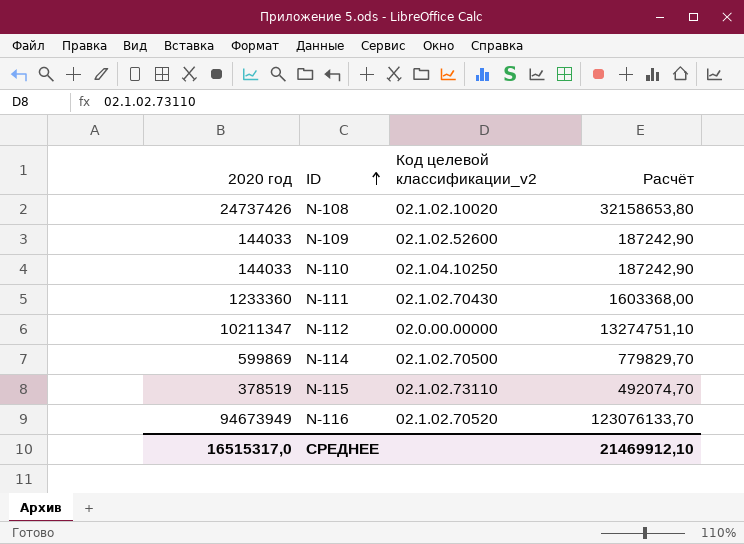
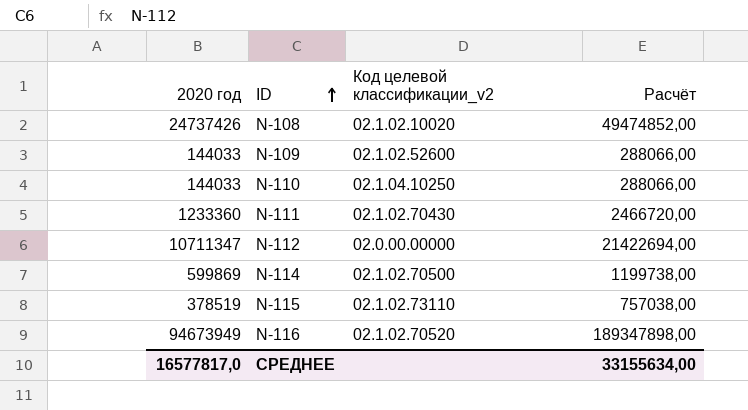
column Расчёт | formula: [2020 год] * 1,3 -> [2020 год] * 2
N-112 | 2020 год: 10211347 -> 10711347
СРЕДНЕЕ | 2020 год: 16515317,0 -> 16577817,0
СРЕДНЕЕ | Расчёт: 21469912,10 -> 33155634,00

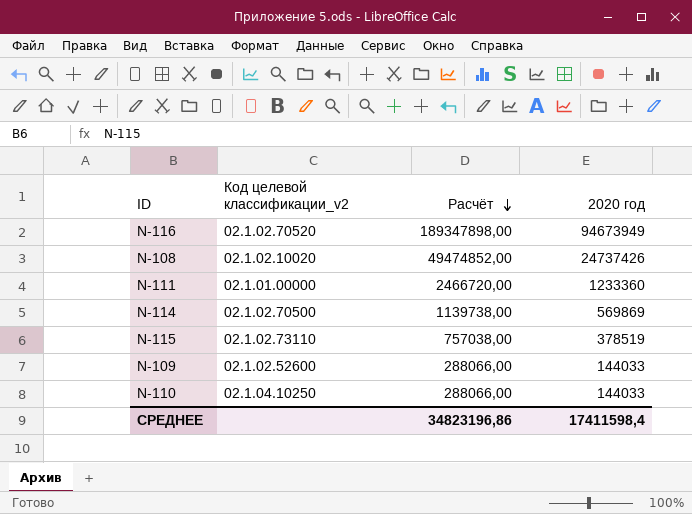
row order: ID ascending -> Расчёт descending
column 2020 год | position: 1 -> 4
row N-112: 10711347 | 02.0.00.00000 | 21422694,00 -> none
N-111 | Код целевой классификации_v2: 02.1.02.70430 -> 02.1.01.00000
N-114 | Расчёт: 1199738,00 -> 1139738,00
N-114 | 2020 год: 599869 -> 569869
СРЕДНЕЕ | Расчёт: 33155634,00 -> 34823196,86
СРЕДНЕЕ | 2020 год: 16577817,0 -> 17411598,4

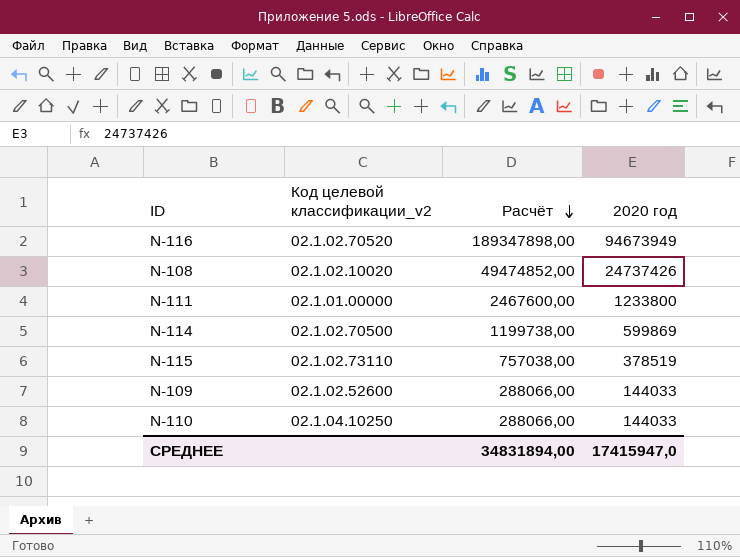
N-111 | Расчёт: 2466720,00 -> 2467600,00
N-111 | 2020 год: 1233360 -> 1233800
N-114 | Расчёт: 1139738,00 -> 1199738,00
N-114 | 2020 год: 569869 -> 599869
СРЕДНЕЕ | Расчёт: 34823196,86 -> 34831894,00
СРЕДНЕЕ | 2020 год: 17411598,4 -> 17415947,0

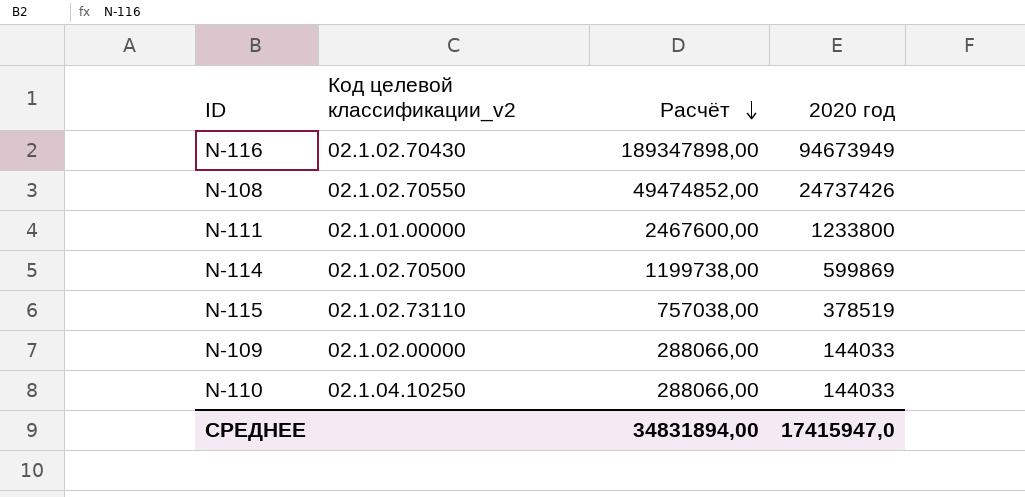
N-116 | Код целевой классификации_v2: 02.1.02.70520 -> 02.1.02.70430
N-108 | Код целевой классификации_v2: 02.1.02.10020 -> 02.1.02.70550
N-109 | Код целевой классификации_v2: 02.1.02.52600 -> 02.1.02.00000

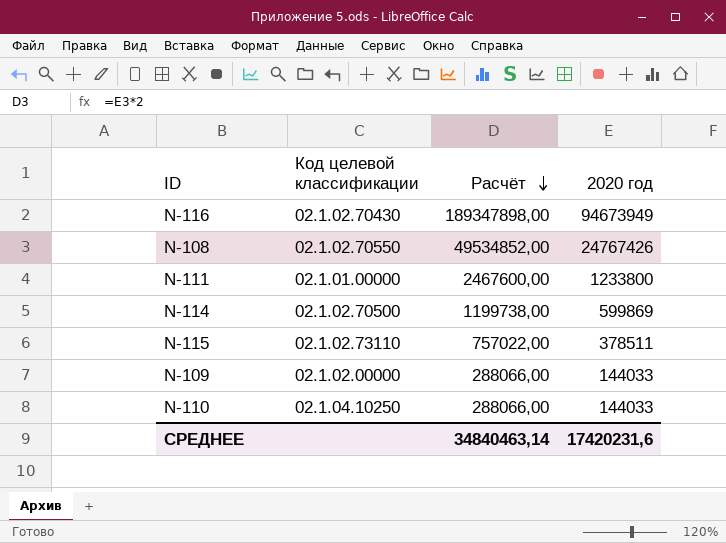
column name: Код целевой классификации_v2 -> Код целевой классификации
N-108 | Расчёт: 49474852,00 -> 49534852,00
N-108 | 2020 год: 24737426 -> 24767426
N-115 | Расчёт: 757038,00 -> 757022,00
N-115 | 2020 год: 378519 -> 378511
СРЕДНЕЕ | Расчёт: 34831894,00 -> 34840463,14
СРЕДНЕЕ | 2020 год: 17415947,0 -> 17420231,6

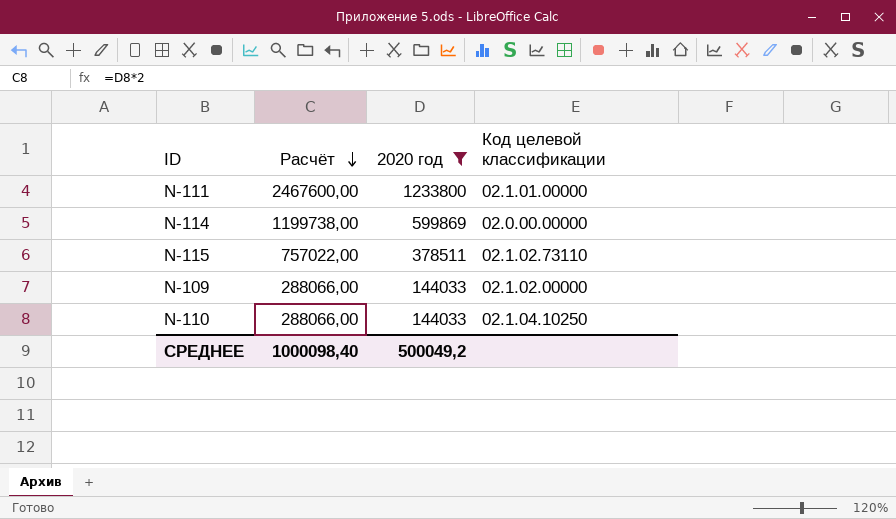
filter: none -> 2020 год <= 1233800
column Код целевой классификации | position: 2 -> 4
N-114 | Код целевой классификации: 02.1.02.70500 -> 02.0.00.00000
СРЕДНЕЕ | Расчёт: 34840463,14 -> 1000098,40
СРЕДНЕЕ | 2020 год: 17420231,6 -> 500049,2

